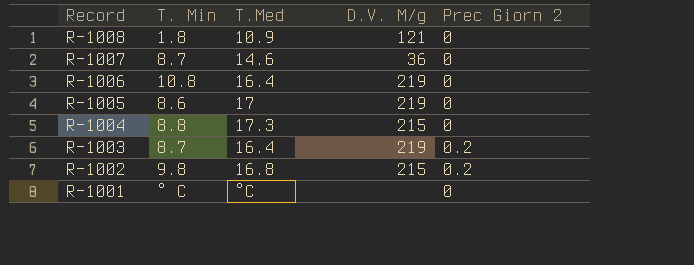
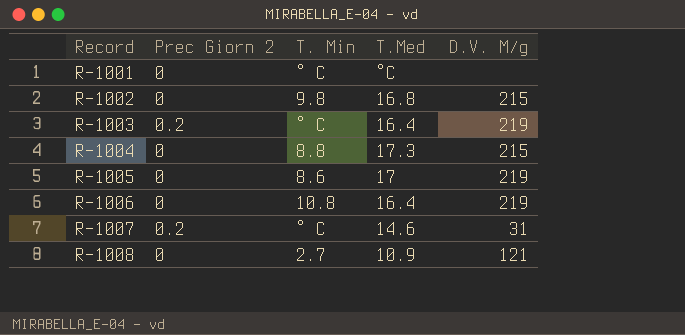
row order: Record descending -> Record ascending
column Prec Giorn 2 | position: 5 -> 2
R-1002 | Prec Giorn 2: 0.2 -> 0
R-1003 | T. Min: 8.7 -> ° C
R-1007 | Prec Giorn 2: 0 -> 0.2
R-1007 | T. Min: 8.7 -> ° C
R-1007 | D.V. M/g: 36 -> 31
R-1008 | T. Min: 1.8 -> 2.7

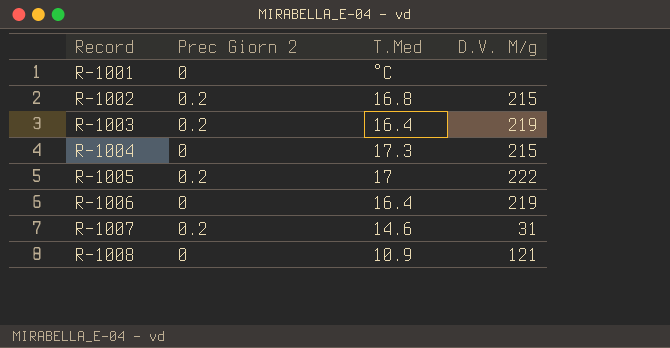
column T. Min | position: 3 -> none
R-1002 | Prec Giorn 2: 0 -> 0.2
R-1005 | Prec Giorn 2: 0 -> 0.2
R-1005 | D.V. M/g: 219 -> 222

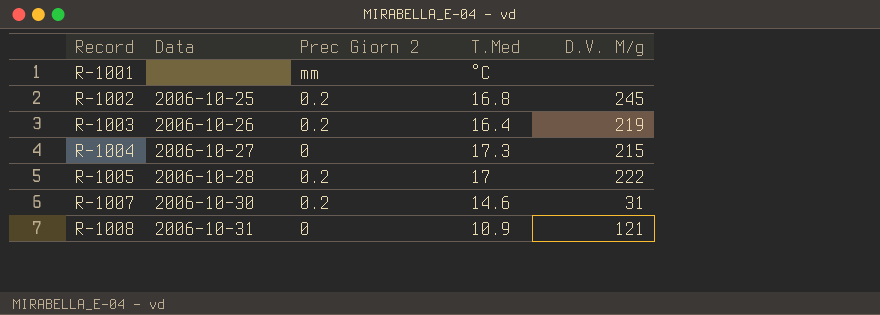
column Data | position: none -> 2
row R-1006: 0 | 16.4 | 219 -> none
R-1001 | Prec Giorn 2: 0 -> mm
R-1002 | D.V. M/g: 215 -> 245

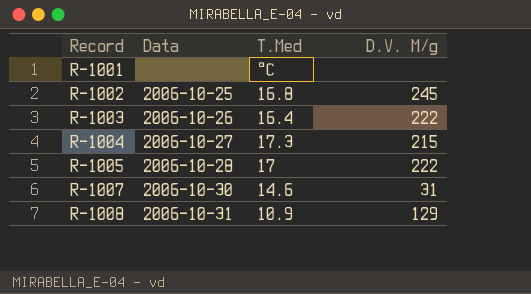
column Prec Giorn 2 | position: 3 -> none
R-1003 | D.V. M/g: 219 -> 222
R-1008 | D.V. M/g: 121 -> 129

